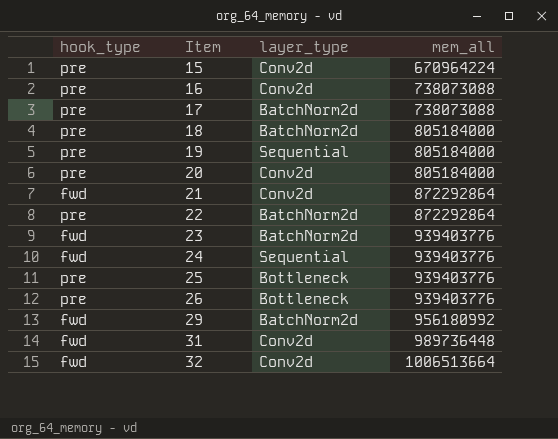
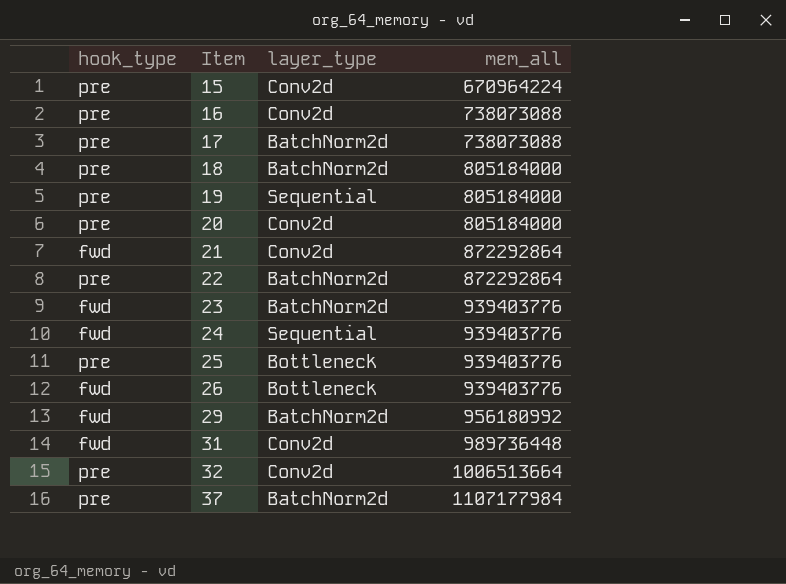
26 | hook_type: pre -> fwd
32 | hook_type: fwd -> pre
row 37: none -> pre | BatchNorm2d | 1107177984

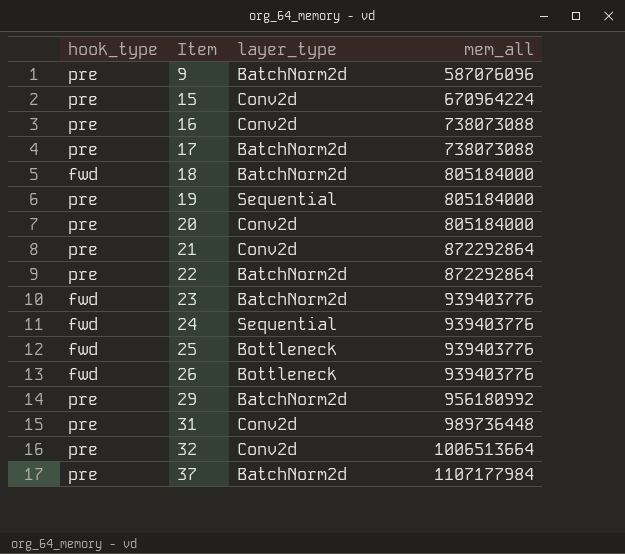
row 9: none -> pre | BatchNorm2d | 587076096
18 | hook_type: pre -> fwd
21 | hook_type: fwd -> pre
25 | hook_type: pre -> fwd
29 | hook_type: fwd -> pre
31 | hook_type: fwd -> pre

